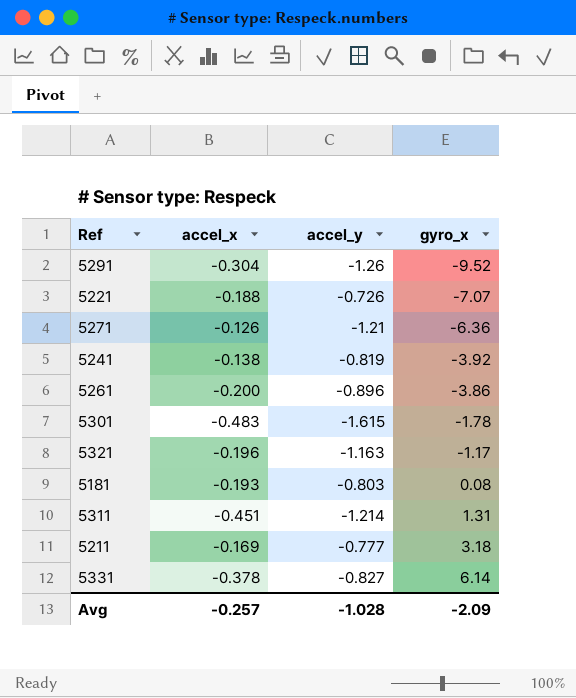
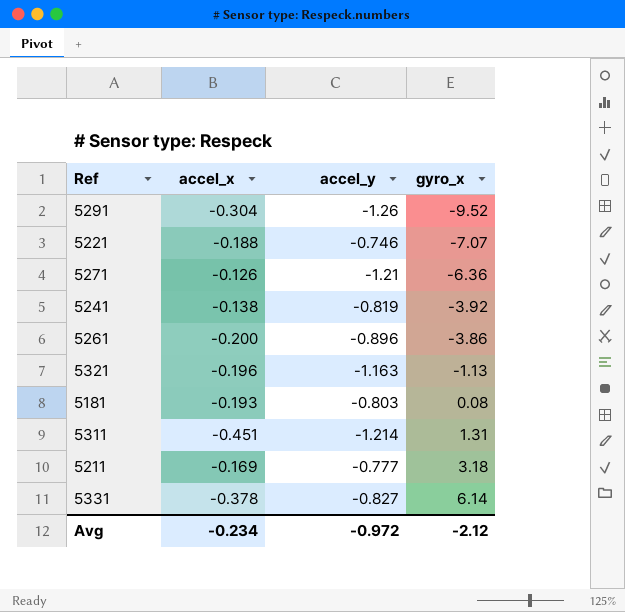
row 5301: -0.483 | -1.615 | -1.78 -> none
5221 | accel_y: -0.726 -> -0.746
5321 | gyro_x: -1.17 -> -1.13
Avg | accel_x: -0.257 -> -0.234
Avg | accel_y: -1.028 -> -0.972
Avg | gyro_x: -2.09 -> -2.12

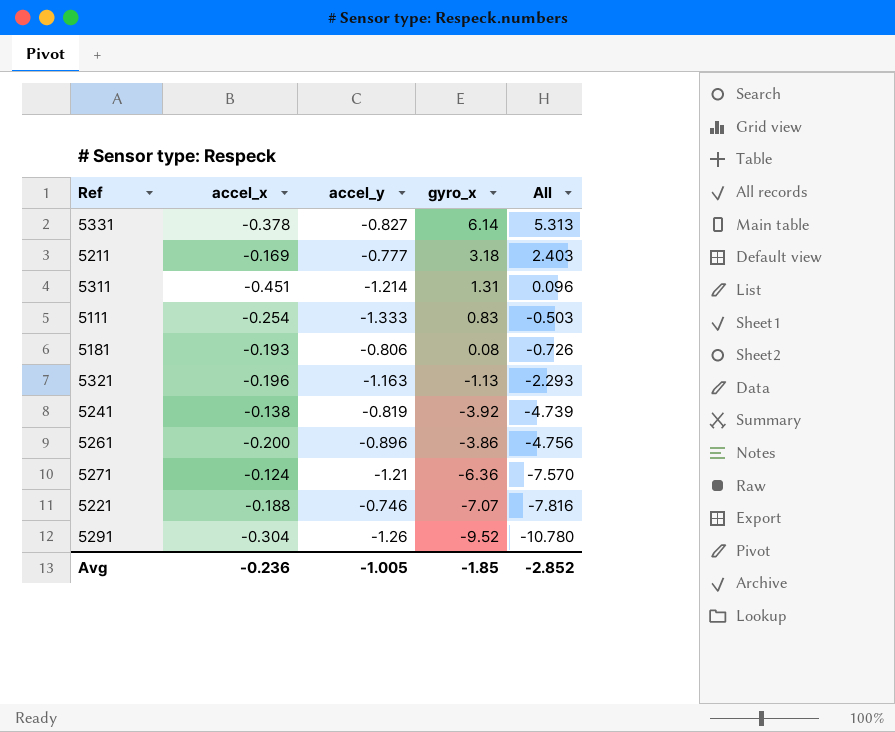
row order: gyro_x ascending -> All descending
column All | formula: none -> [accel_y] + [gyro_x]
row 5111: none -> -0.254 | -1.333 | 0.83 | -0.503
5181 | accel_y: -0.803 -> -0.806
5271 | accel_x: -0.126 -> -0.124
Avg | accel_x: -0.234 -> -0.236
Avg | accel_y: -0.972 -> -1.005
Avg | gyro_x: -2.12 -> -1.85

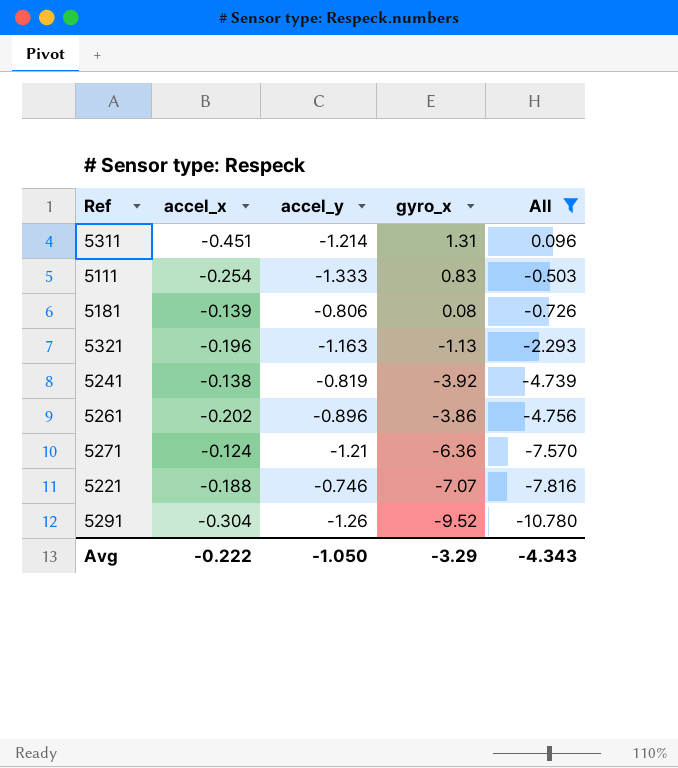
filter: none -> All <= 0.096
5181 | accel_x: -0.193 -> -0.139
5261 | accel_x: -0.200 -> -0.202
Avg | accel_x: -0.236 -> -0.222
Avg | accel_y: -1.005 -> -1.050
Avg | gyro_x: -1.85 -> -3.29
Avg | All: -2.852 -> -4.343

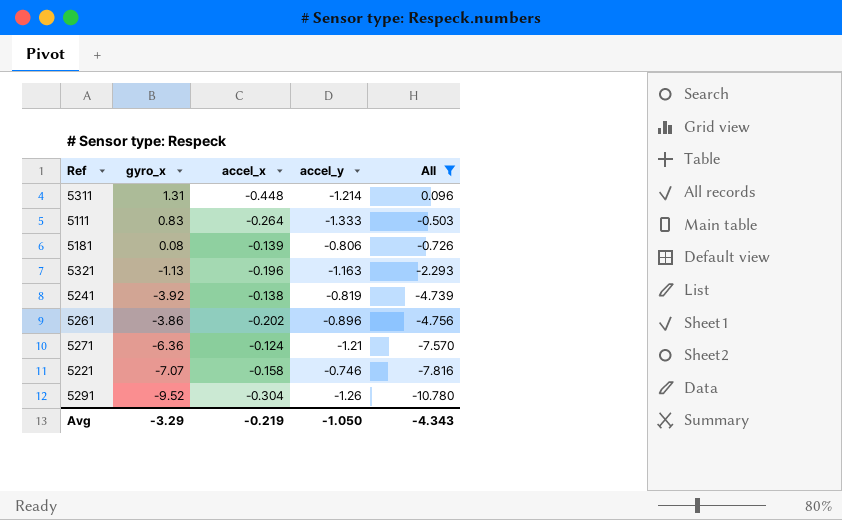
column gyro_x | position: 4 -> 2
5311 | accel_x: -0.451 -> -0.448
5111 | accel_x: -0.254 -> -0.264
5221 | accel_x: -0.188 -> -0.158
Avg | accel_x: -0.222 -> -0.219

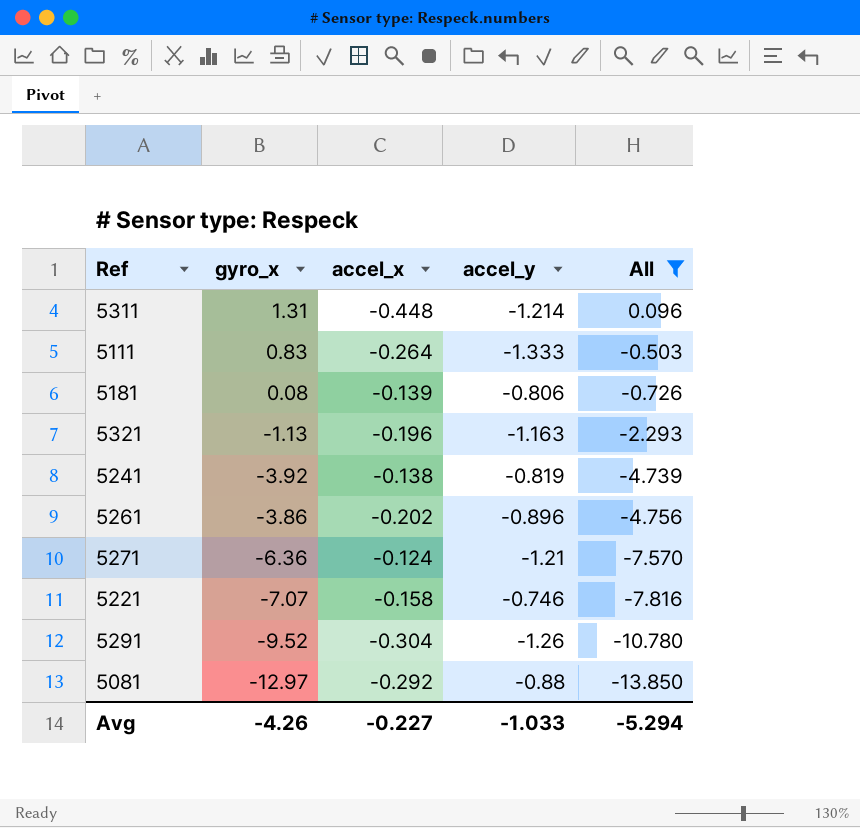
row 5081: none -> -12.97 | -0.292 | -0.88 | -13.850
Avg | gyro_x: -3.29 -> -4.26
Avg | accel_x: -0.219 -> -0.227
Avg | accel_y: -1.050 -> -1.033
Avg | All: -4.343 -> -5.294

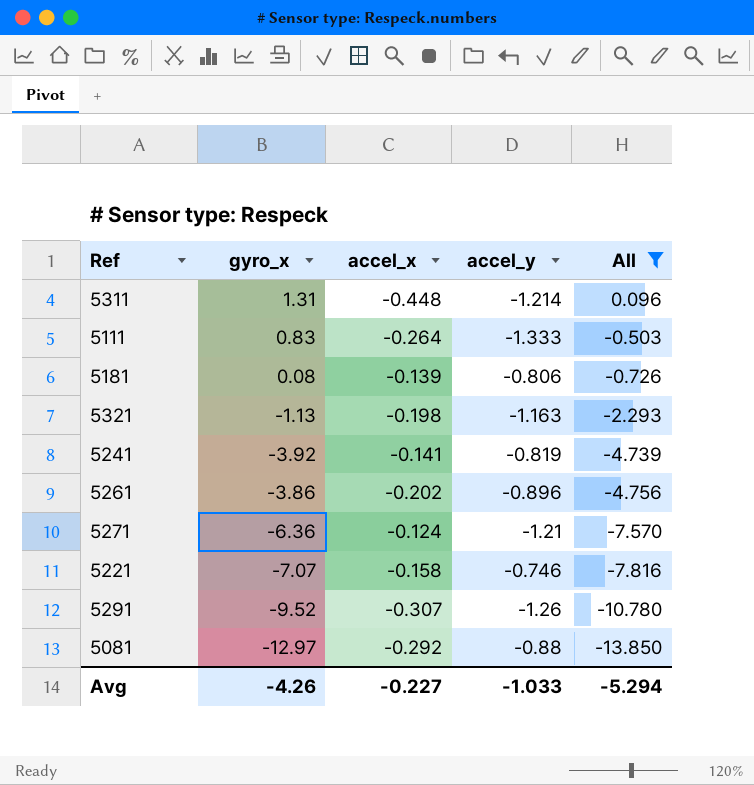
5321 | accel_x: -0.196 -> -0.198
5241 | accel_x: -0.138 -> -0.141
5291 | accel_x: -0.304 -> -0.307

